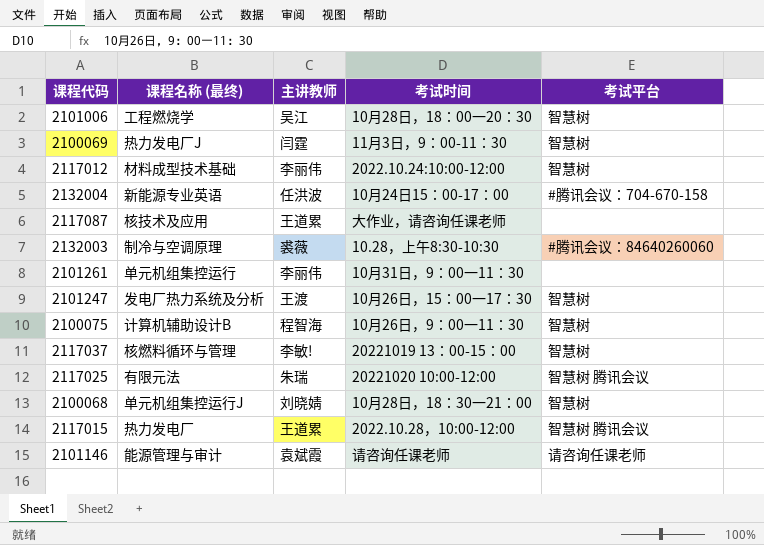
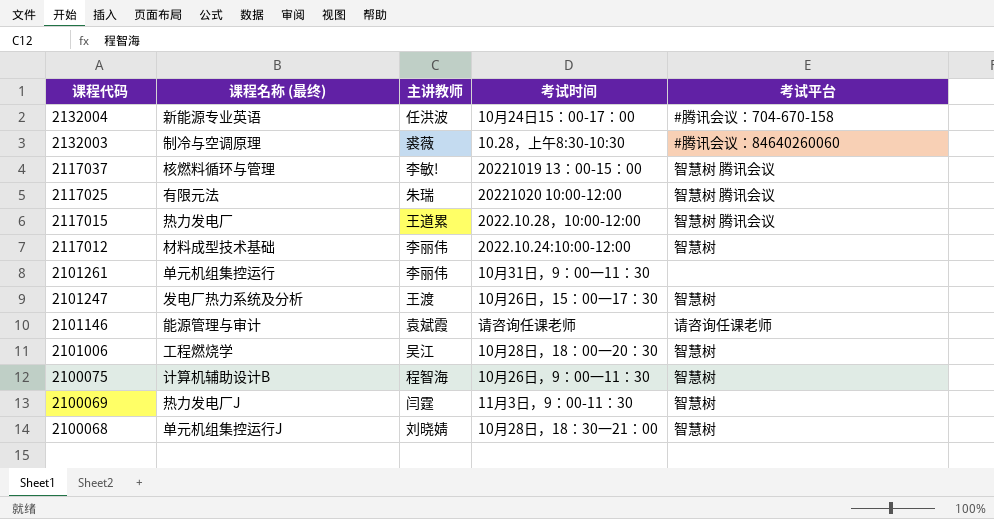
row order: none -> 课程代码 descending
row 2117087: 核技术及应用 | 王道累 | 大作业，请咨询任课老师 | none -> none
2117037 | 考试平台: 智慧树 -> 智慧树 腾讯会议

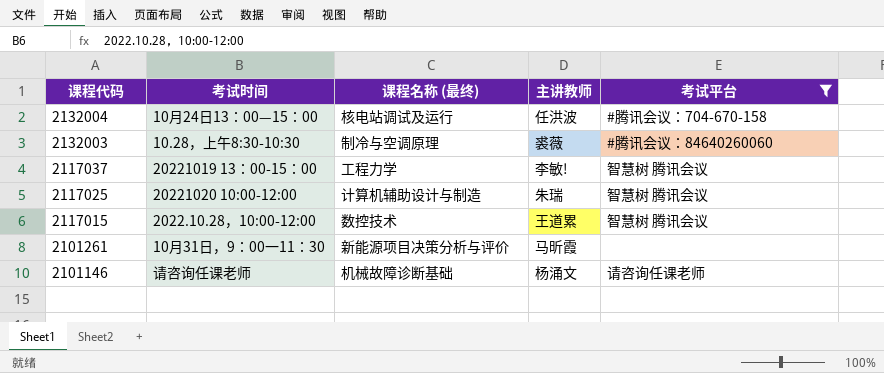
filter: none -> 考试平台 != 智慧树
column 考试时间 | position: 4 -> 2
2132004 | 考试时间: 10月24日15：00-17：00 -> 10月24日13：00—15：00
2132004 | 课程名称 (最终): 新能源专业英语 -> 核电站调试及运行
2117037 | 课程名称 (最终): 核燃料循环与管理 -> 工程力学
2117025 | 课程名称 (最终): 有限元法 -> 计算机辅助设计与制造
2117015 | 课程名称 (最终): 热力发电厂 -> 数控技术
2101261 | 课程名称 (最终): 单元机组集控运行 -> 新能源项目决策分析与评价
2101261 | 主讲教师: 李丽伟 -> 马昕霞
2101146 | 课程名称 (最终): 能源管理与审计 -> 机械故障诊断基础
2101146 | 主讲教师: 袁斌霞 -> 杨涌文

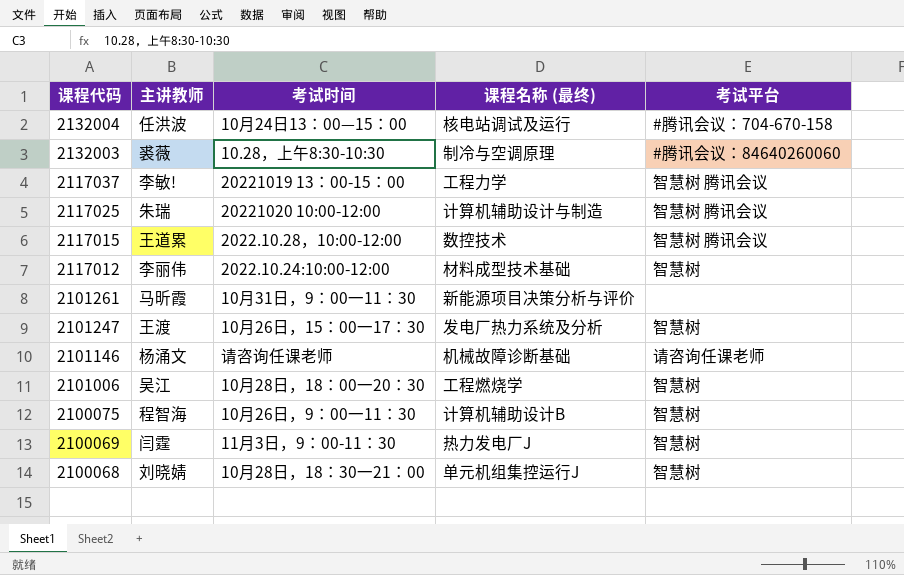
filter: 考试平台 != 智慧树 -> none
column 主讲教师 | position: 4 -> 2

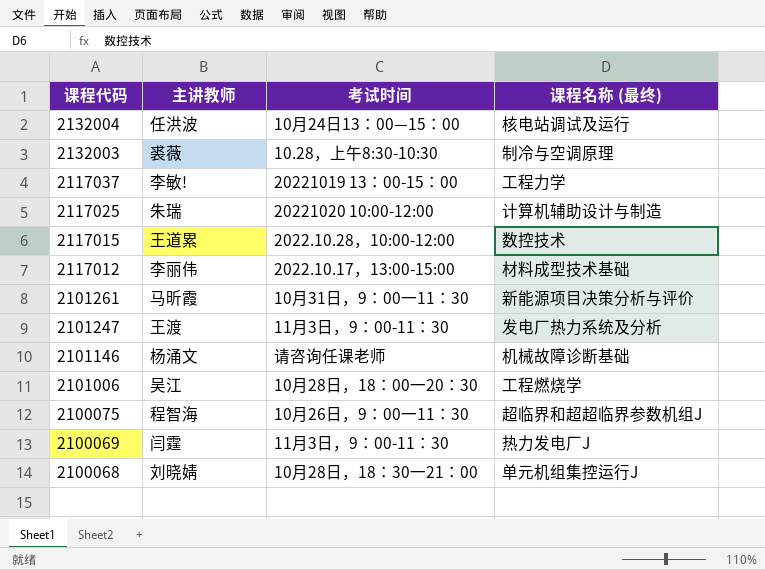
column 考试平台 | position: 5 -> none
2117012 | 考试时间: 2022.10.24:10:00-12:00 -> 2022.10.17，13:00-15:00
2101247 | 考试时间: 10月26日，15：00一17：30 -> 11月3日，9：00-11：30
2100075 | 课程名称 (最终): 计算机辅助设计B -> 超临界和超超临界参数机组J

